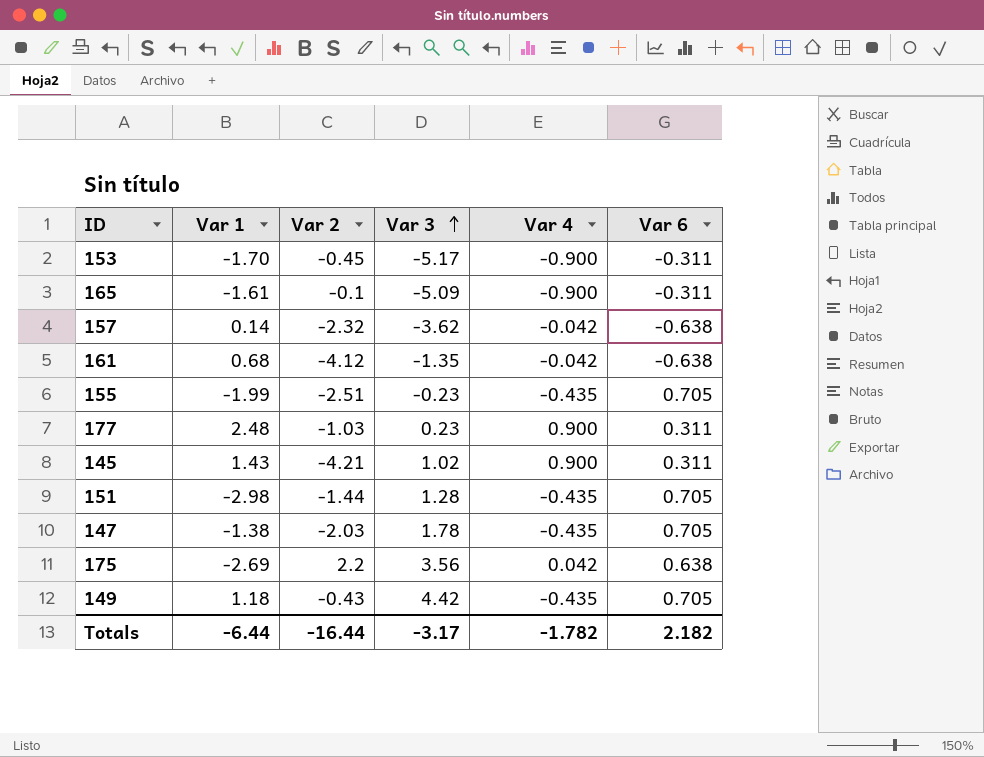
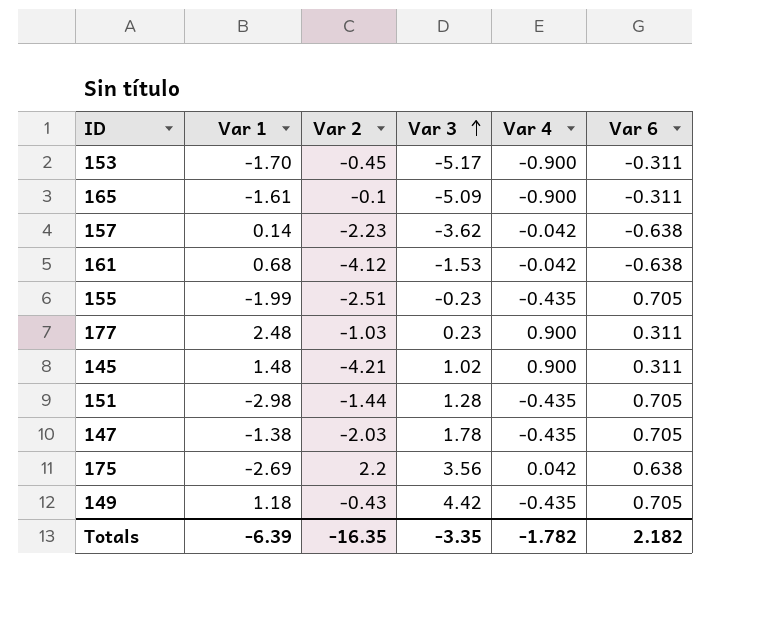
157 | Var 2: -2.32 -> -2.23
161 | Var 3: -1.35 -> -1.53
145 | Var 1: 1.43 -> 1.48
Totals | Var 1: -6.44 -> -6.39
Totals | Var 2: -16.44 -> -16.35
Totals | Var 3: -3.17 -> -3.35

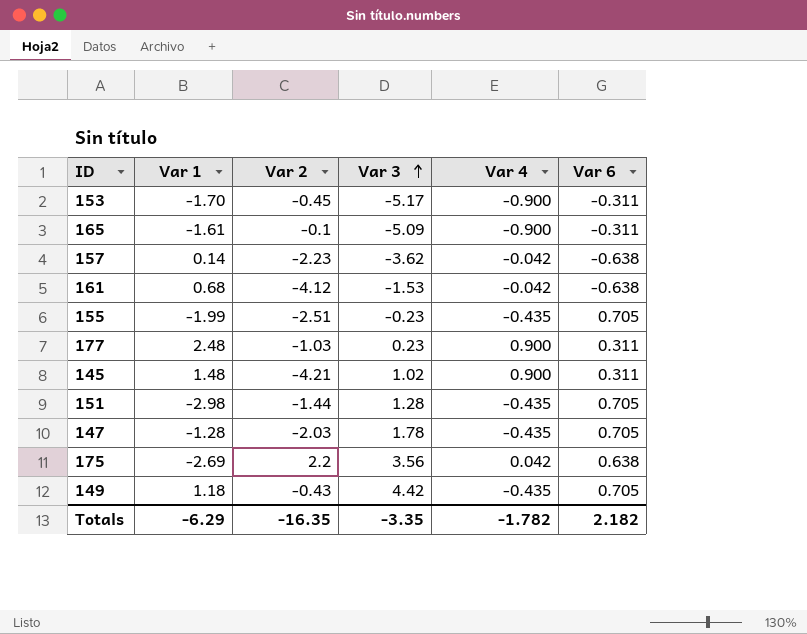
147 | Var 1: -1.38 -> -1.28
Totals | Var 1: -6.39 -> -6.29

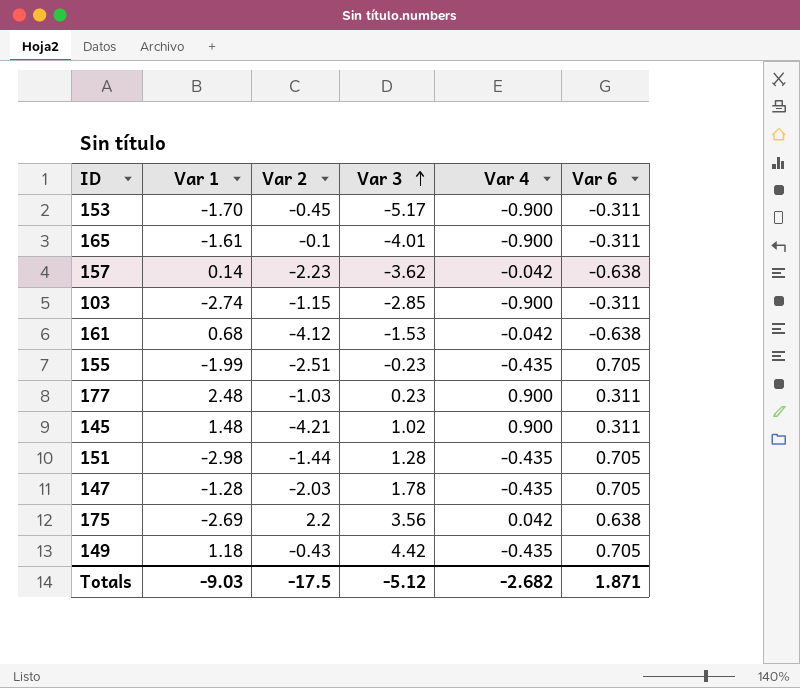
165 | Var 3: -5.09 -> -4.01
row 103: none -> -2.74 | -1.15 | -2.85 | -0.900 | -0.311
Totals | Var 1: -6.29 -> -9.03
Totals | Var 2: -16.35 -> -17.5
Totals | Var 3: -3.35 -> -5.12
Totals | Var 4: -1.782 -> -2.682
Totals | Var 6: 2.182 -> 1.871

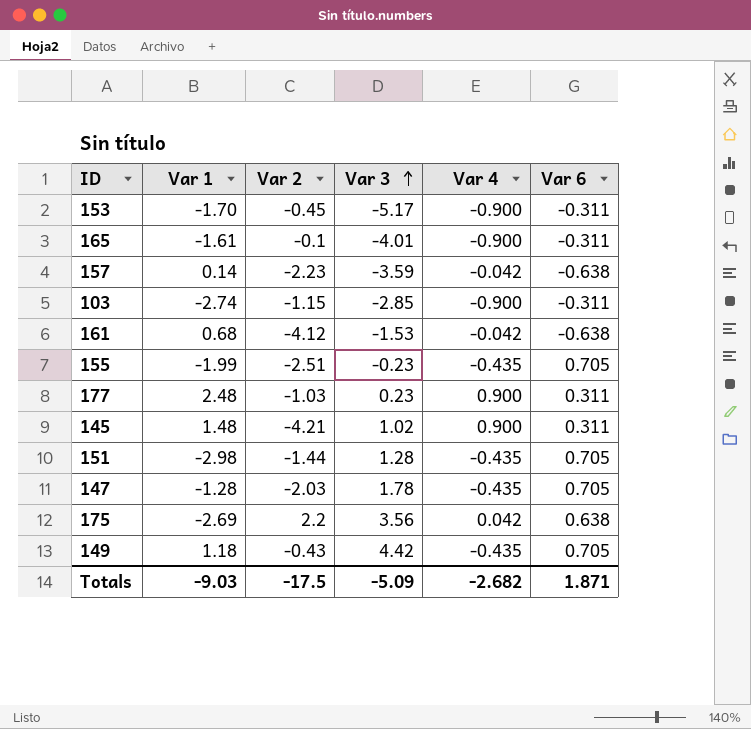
157 | Var 3: -3.62 -> -3.59
Totals | Var 3: -5.12 -> -5.09

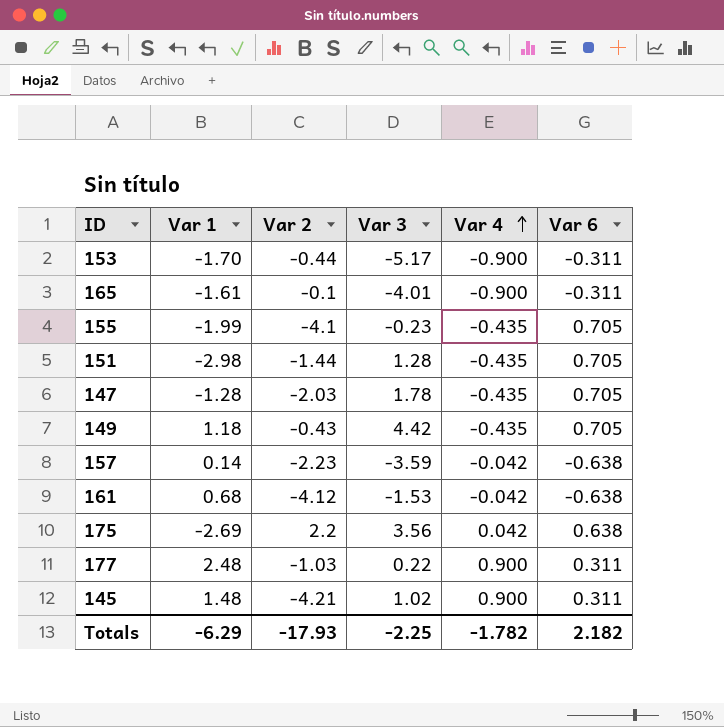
row order: Var 3 ascending -> Var 4 ascending
row 103: -2.74 | -1.15 | -2.85 | -0.900 | -0.311 -> none
153 | Var 2: -0.45 -> -0.44
155 | Var 2: -2.51 -> -4.1
177 | Var 3: 0.23 -> 0.22
Totals | Var 1: -9.03 -> -6.29
Totals | Var 2: -17.5 -> -17.93
Totals | Var 3: -5.09 -> -2.25
Totals | Var 4: -2.682 -> -1.782
Totals | Var 6: 1.871 -> 2.182

